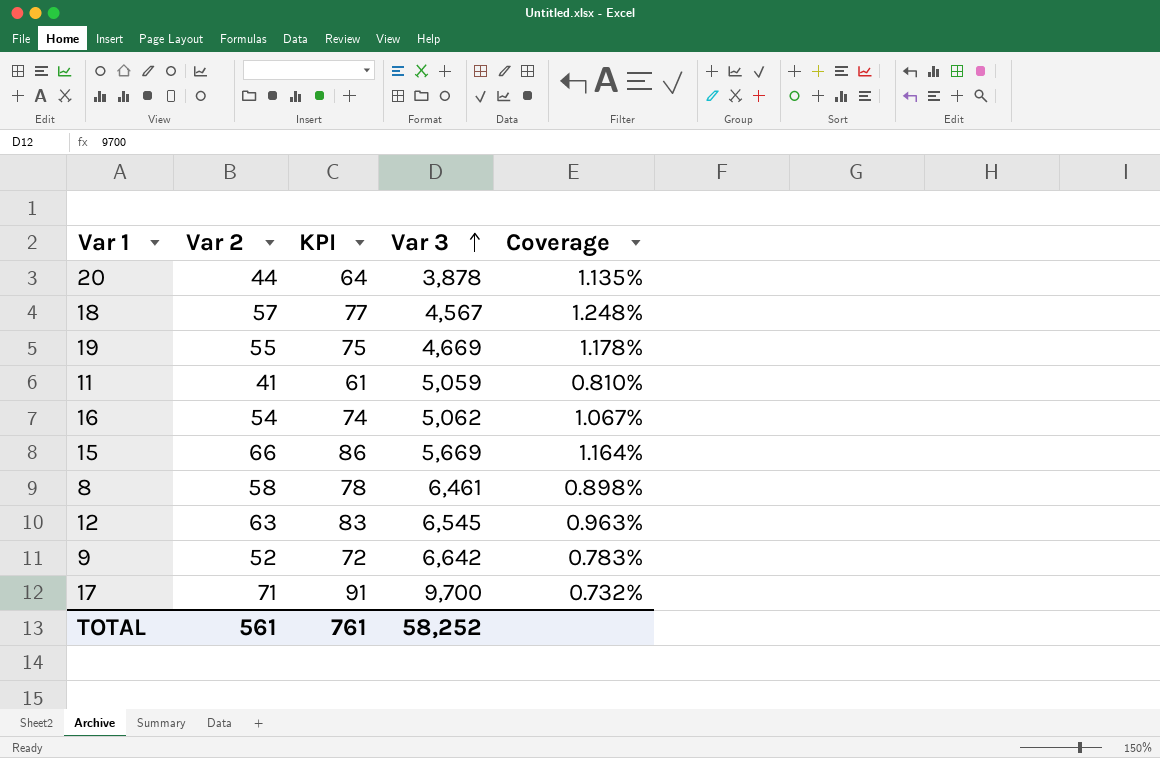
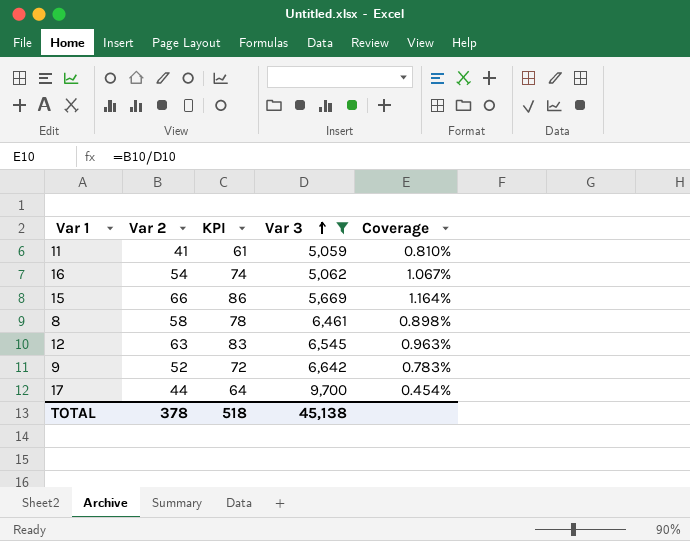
filter: none -> Var 3 >= 5,059
17 | Var 2: 71 -> 44
17 | KPI: 91 -> 64
17 | Coverage: 0.732% -> 0.454%
TOTAL | Var 2: 561 -> 378
TOTAL | KPI: 761 -> 518
TOTAL | Var 3: 58,252 -> 45,138

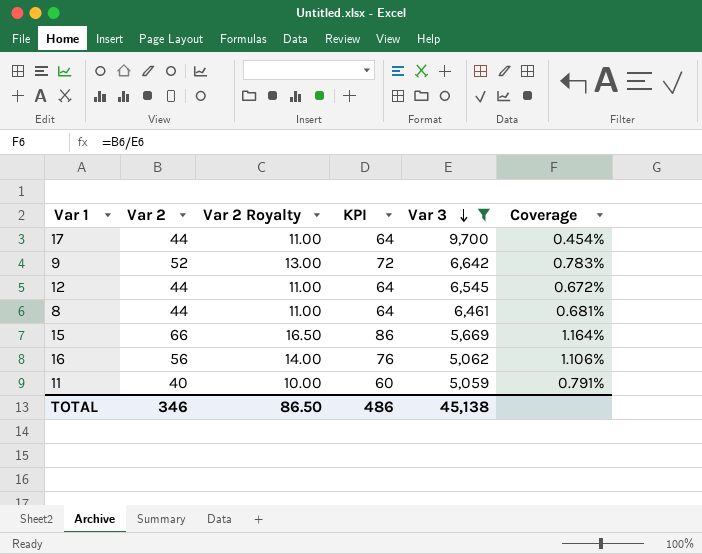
row order: Var 3 ascending -> Var 3 descending
column Var 2 Royalty | formula: none -> [Var 2] * 0.25
12 | Var 2: 63 -> 44
12 | KPI: 83 -> 64
12 | Coverage: 0.963% -> 0.672%
8 | Var 2: 58 -> 44
8 | KPI: 78 -> 64
8 | Coverage: 0.898% -> 0.681%
16 | Var 2: 54 -> 56
16 | KPI: 74 -> 76
16 | Coverage: 1.067% -> 1.106%
11 | Var 2: 41 -> 40
11 | KPI: 61 -> 60
11 | Coverage: 0.810% -> 0.791%
TOTAL | Var 2: 378 -> 346
TOTAL | KPI: 518 -> 486

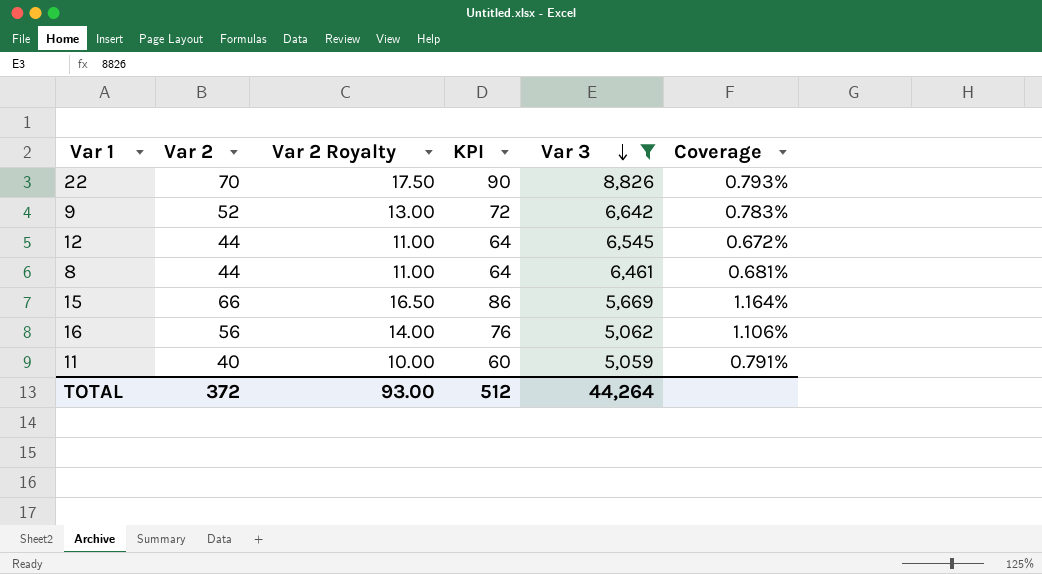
row 17: 44 | 11.00 | 64 | 9,700 | 0.454% -> none
row 22: none -> 70 | 17.50 | 90 | 8,826 | 0.793%
TOTAL | Var 2: 346 -> 372
TOTAL | Var 2 Royalty: 86.50 -> 93.00
TOTAL | KPI: 486 -> 512
TOTAL | Var 3: 45,138 -> 44,264

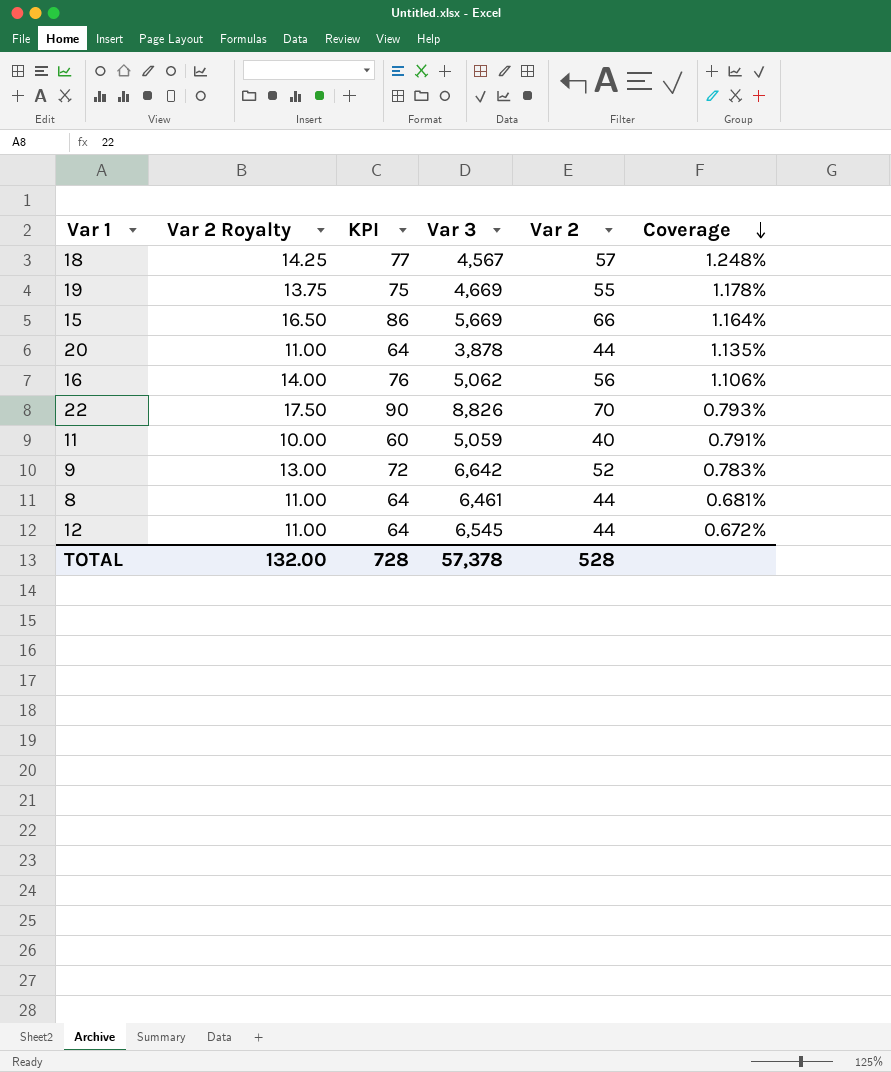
filter: Var 3 >= 5,059 -> none
row order: Var 3 descending -> Coverage descending
column Var 2 | position: 2 -> 5
TOTAL | Var 2 Royalty: 93.00 -> 132.00
TOTAL | KPI: 512 -> 728
TOTAL | Var 3: 44,264 -> 57,378
TOTAL | Var 2: 372 -> 528

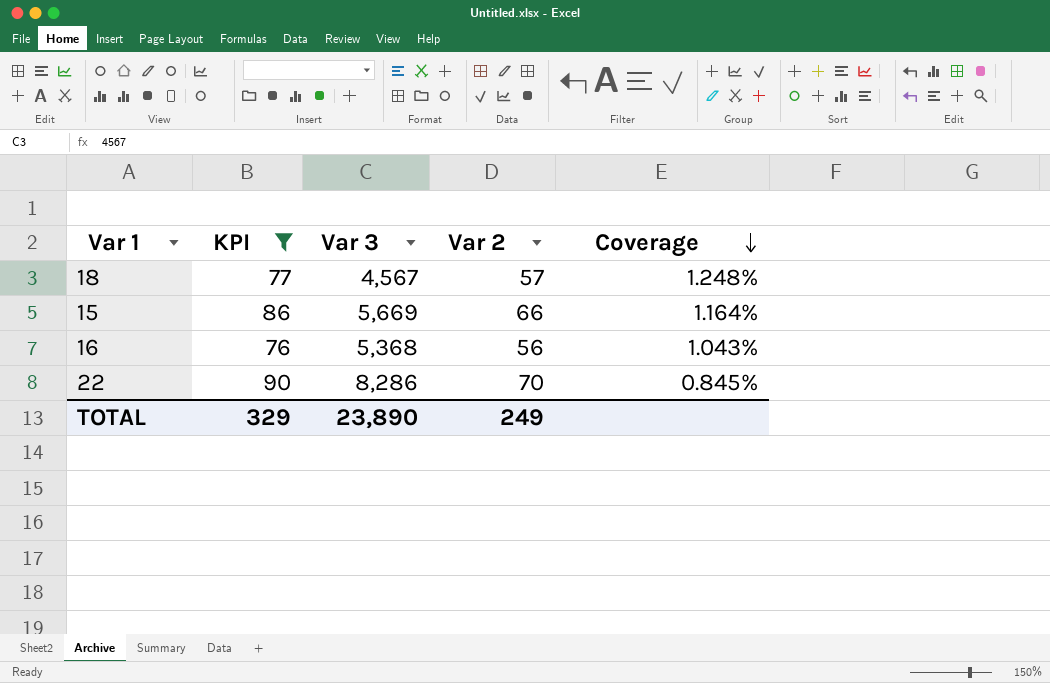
filter: none -> KPI >= 76
column Var 2 Royalty | formula: [Var 2] * 0.25 -> none
16 | Var 3: 5,062 -> 5,368
16 | Coverage: 1.106% -> 1.043%
22 | Var 3: 8,826 -> 8,286
22 | Coverage: 0.793% -> 0.845%
TOTAL | KPI: 728 -> 329
TOTAL | Var 3: 57,378 -> 23,890
TOTAL | Var 2: 528 -> 249

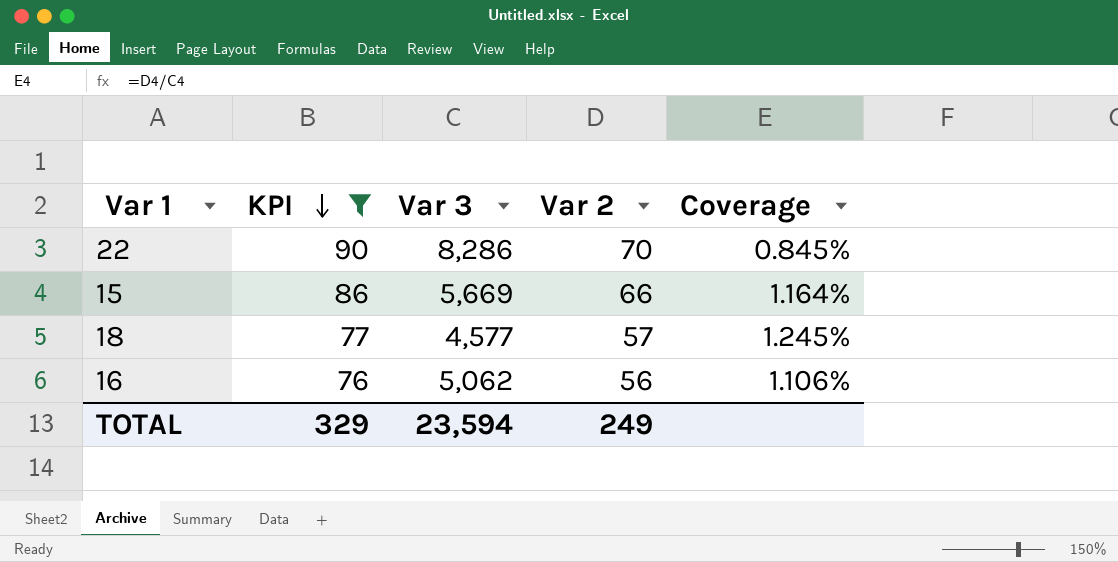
row order: Coverage descending -> KPI descending
18 | Var 3: 4,567 -> 4,577
18 | Coverage: 1.248% -> 1.245%
16 | Var 3: 5,368 -> 5,062
16 | Coverage: 1.043% -> 1.106%
TOTAL | Var 3: 23,890 -> 23,594

